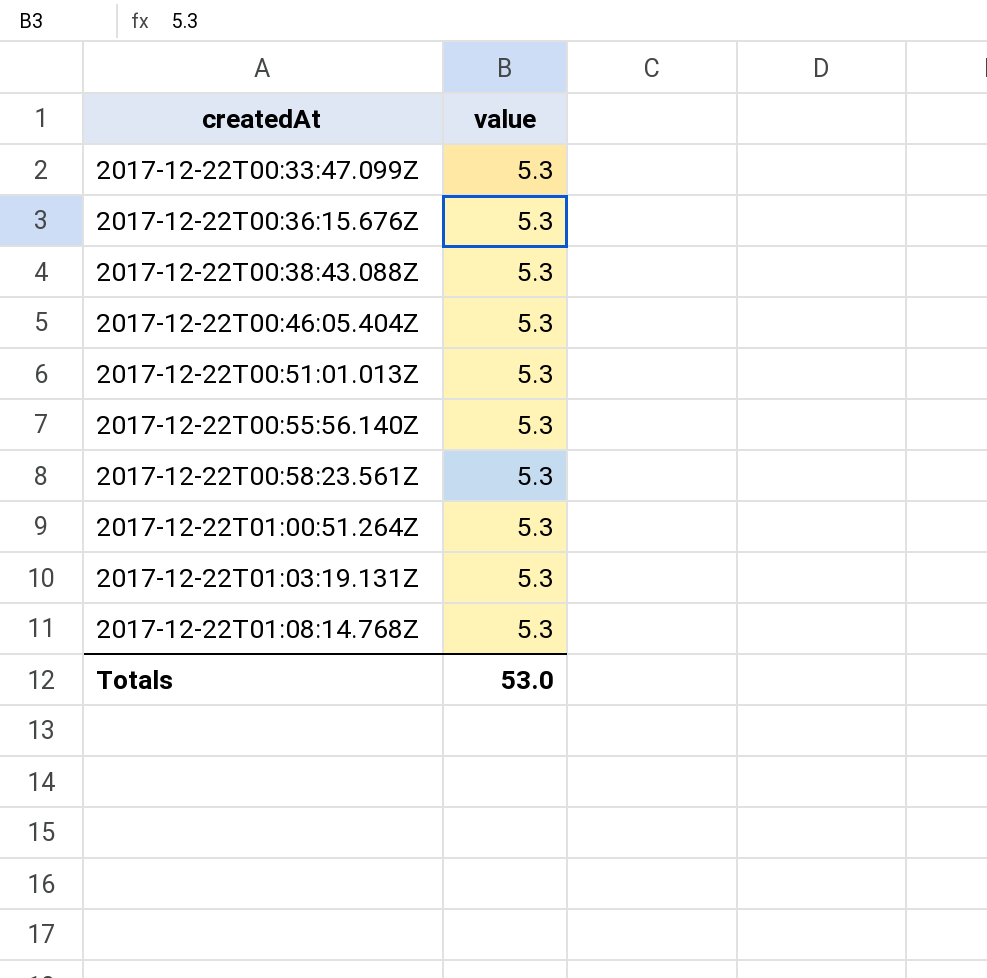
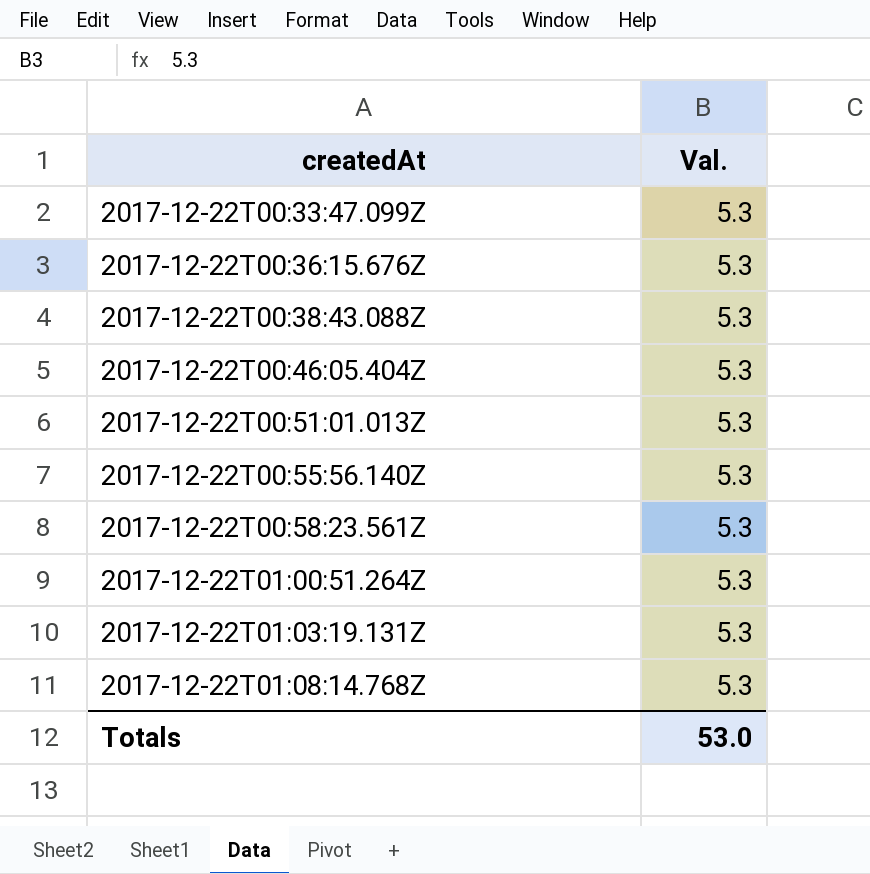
column name: value -> Val.

